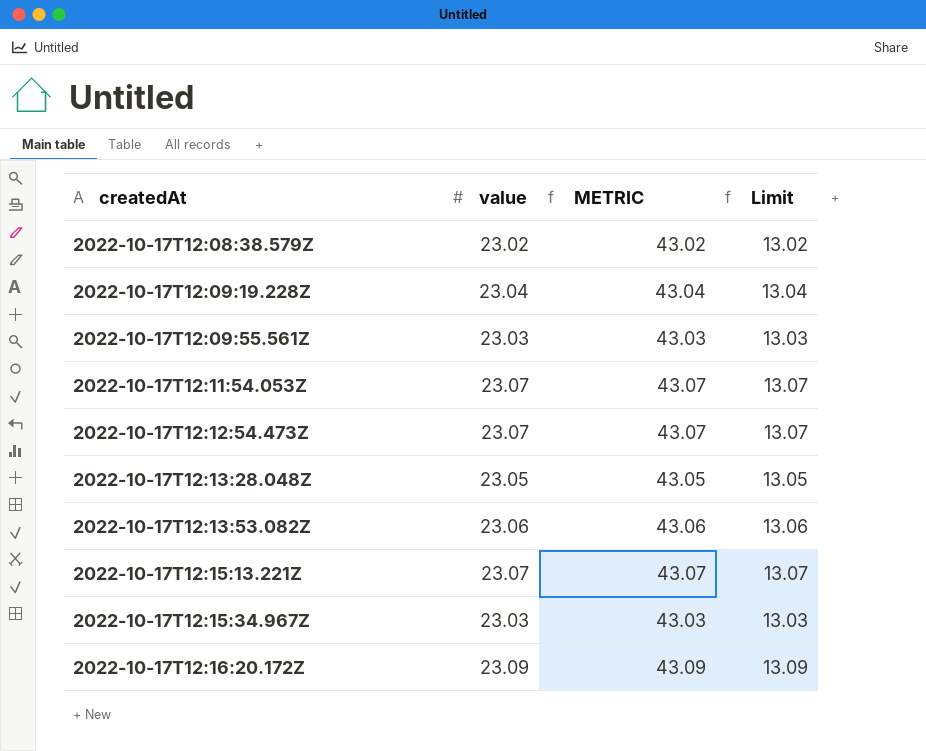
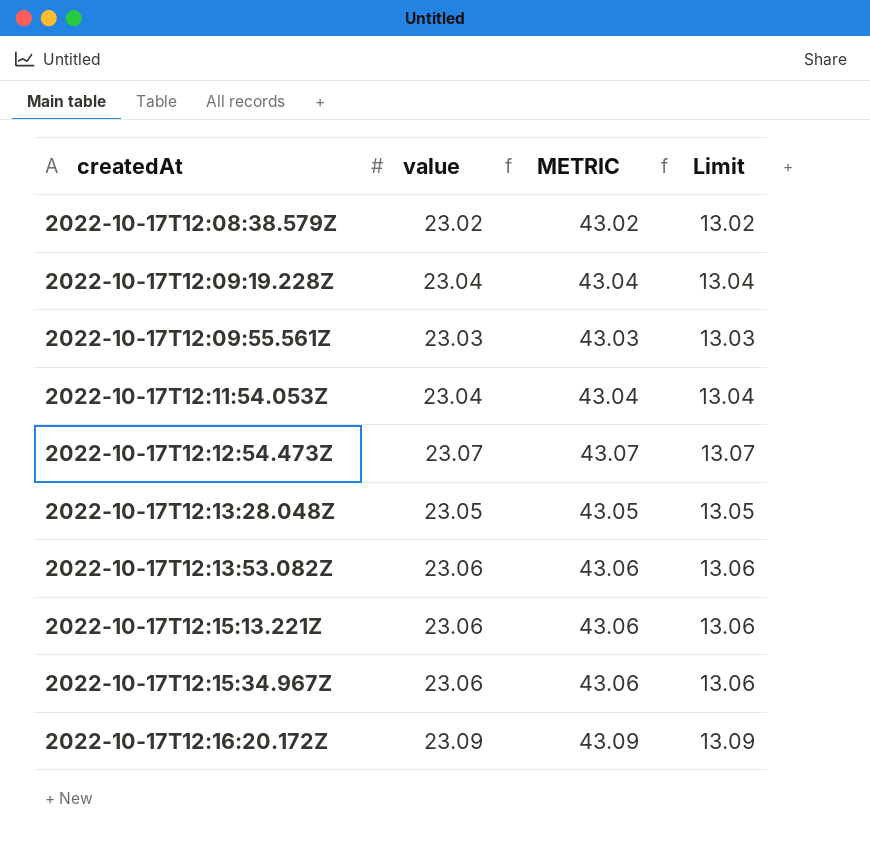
2022-10-17T12:11:54.053Z | value: 23.07 -> 23.04
2022-10-17T12:11:54.053Z | METRIC: 43.07 -> 43.04
2022-10-17T12:11:54.053Z | Limit: 13.07 -> 13.04
2022-10-17T12:15:13.221Z | value: 23.07 -> 23.06
2022-10-17T12:15:13.221Z | METRIC: 43.07 -> 43.06
2022-10-17T12:15:13.221Z | Limit: 13.07 -> 13.06
2022-10-17T12:15:34.967Z | value: 23.03 -> 23.06
2022-10-17T12:15:34.967Z | METRIC: 43.03 -> 43.06
2022-10-17T12:15:34.967Z | Limit: 13.03 -> 13.06

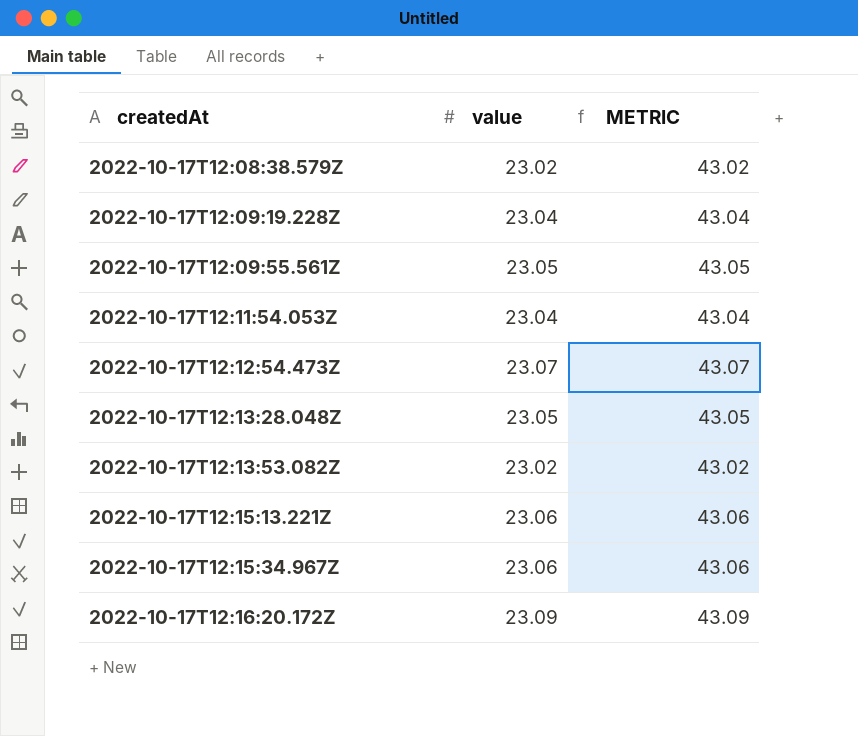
column Limit | formula: [value] - 10 -> none
2022-10-17T12:09:55.561Z | value: 23.03 -> 23.05
2022-10-17T12:09:55.561Z | METRIC: 43.03 -> 43.05
2022-10-17T12:13:53.082Z | value: 23.06 -> 23.02
2022-10-17T12:13:53.082Z | METRIC: 43.06 -> 43.02

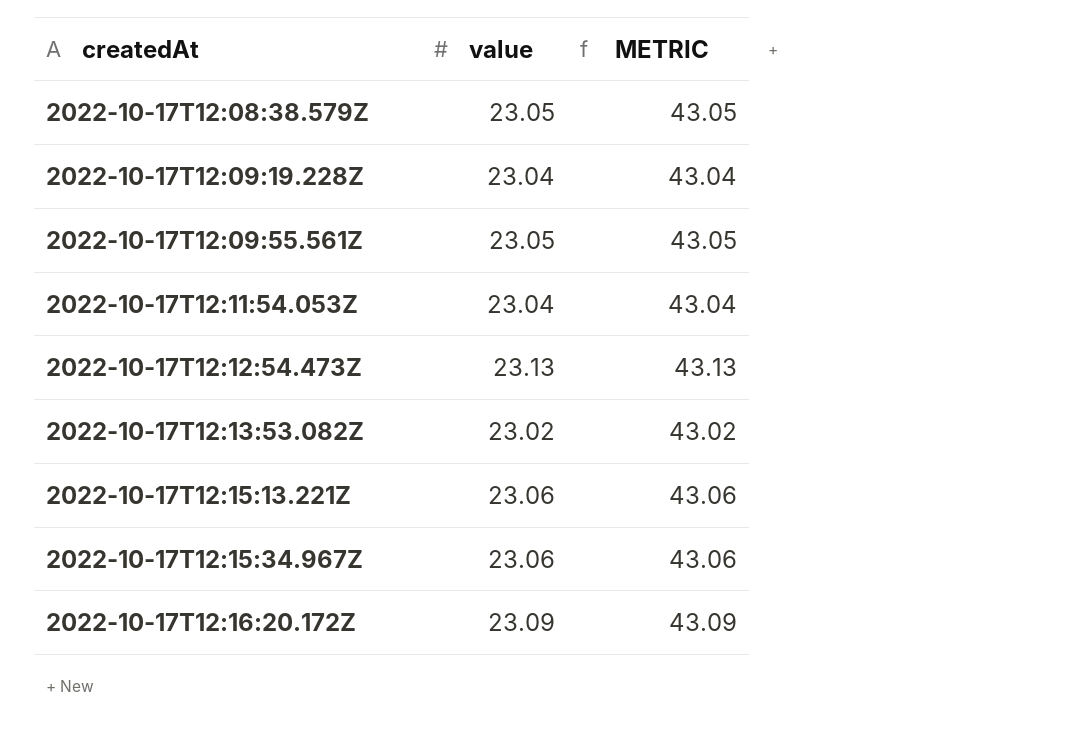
row 2022-10-17T12:13:28.048Z: 23.05 | 43.05 -> none
2022-10-17T12:08:38.579Z | value: 23.02 -> 23.05
2022-10-17T12:08:38.579Z | METRIC: 43.02 -> 43.05
2022-10-17T12:12:54.473Z | value: 23.07 -> 23.13
2022-10-17T12:12:54.473Z | METRIC: 43.07 -> 43.13

